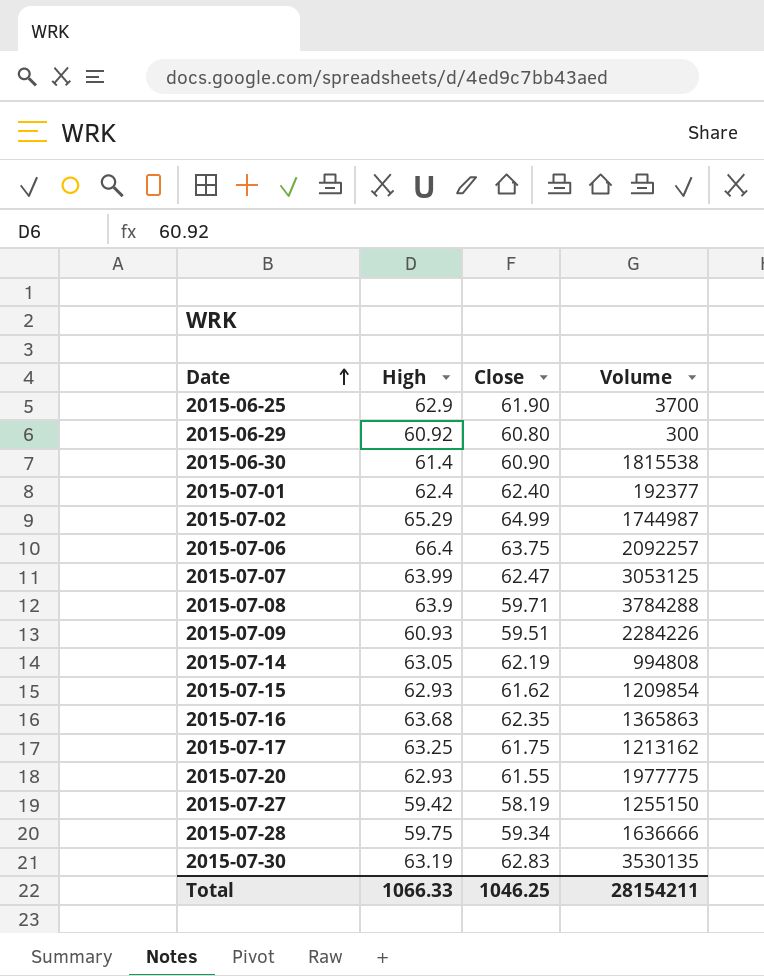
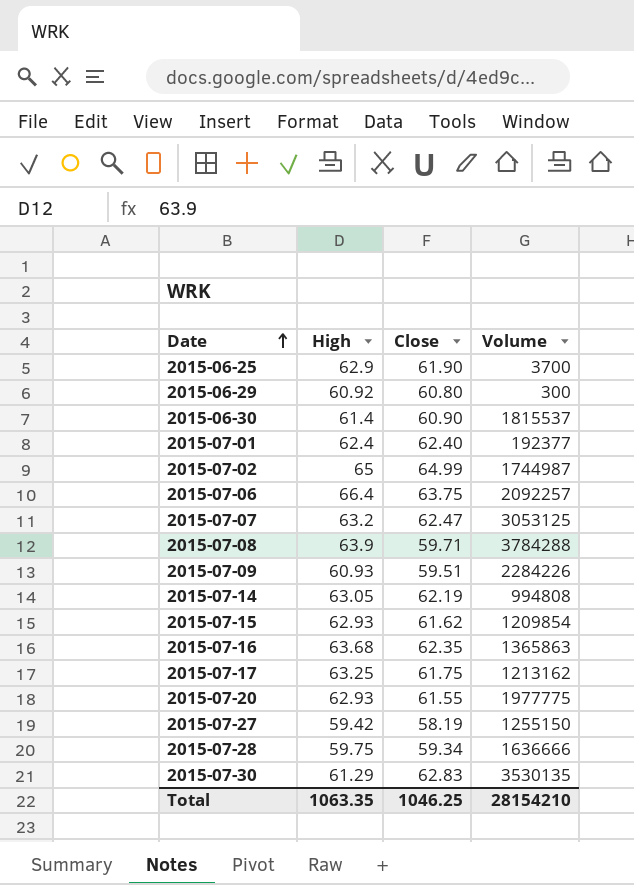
2015-06-30 | Volume: 1815538 -> 1815537
2015-07-02 | High: 65.29 -> 65
2015-07-07 | High: 63.99 -> 63.2
2015-07-30 | High: 63.19 -> 61.29
Total | High: 1066.33 -> 1063.35
Total | Volume: 28154211 -> 28154210

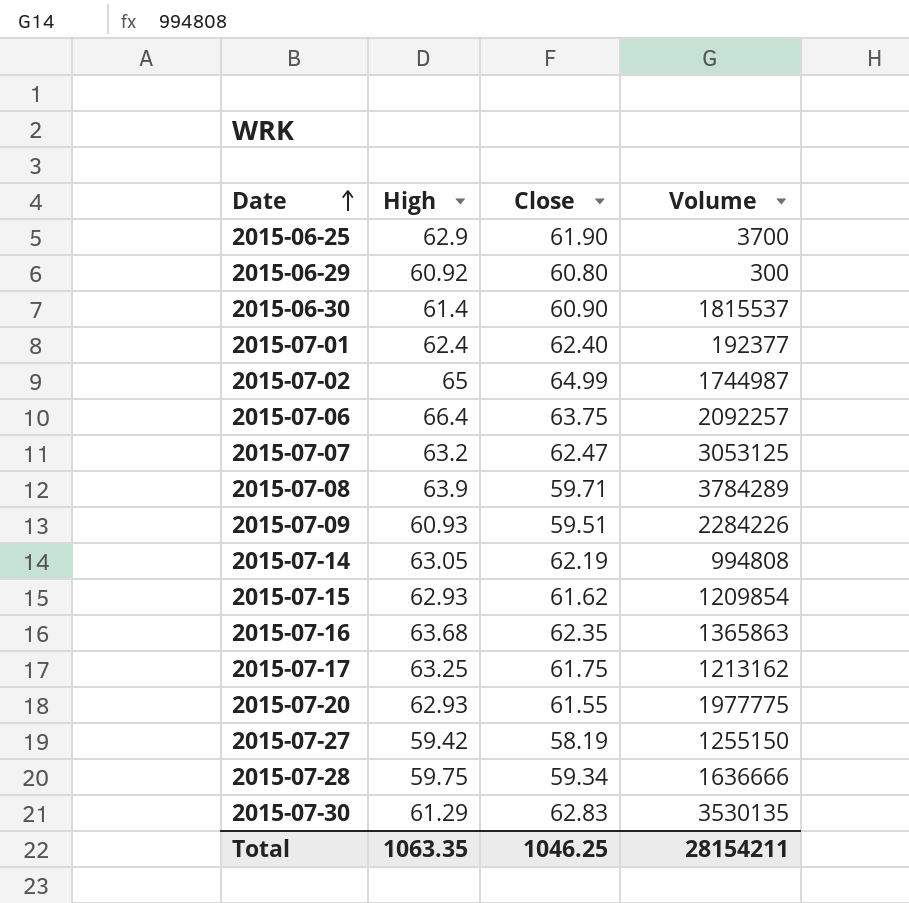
2015-07-08 | Volume: 3784288 -> 3784289
Total | Volume: 28154210 -> 28154211

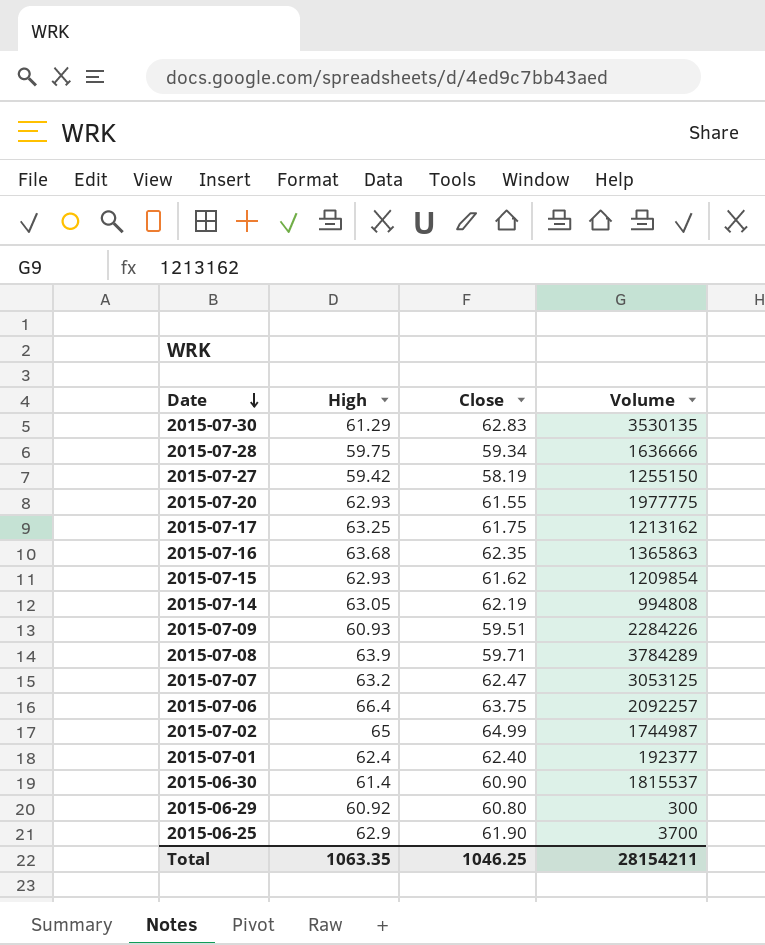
row order: Date ascending -> Date descending

